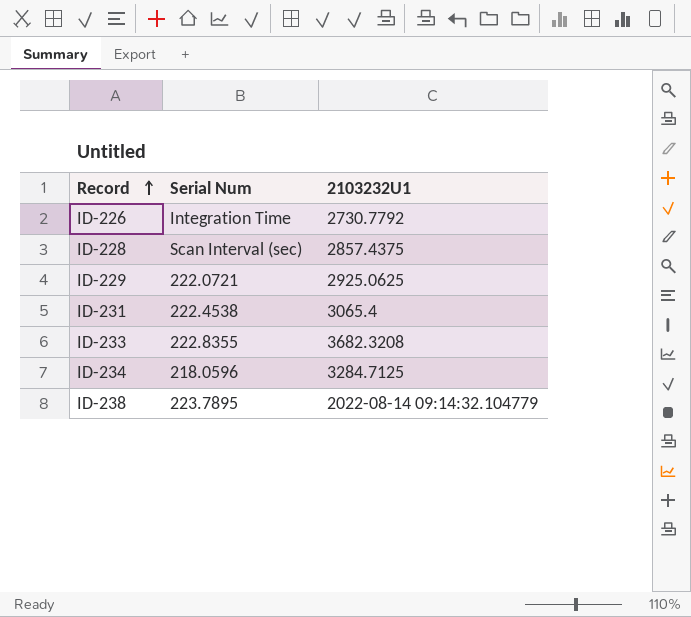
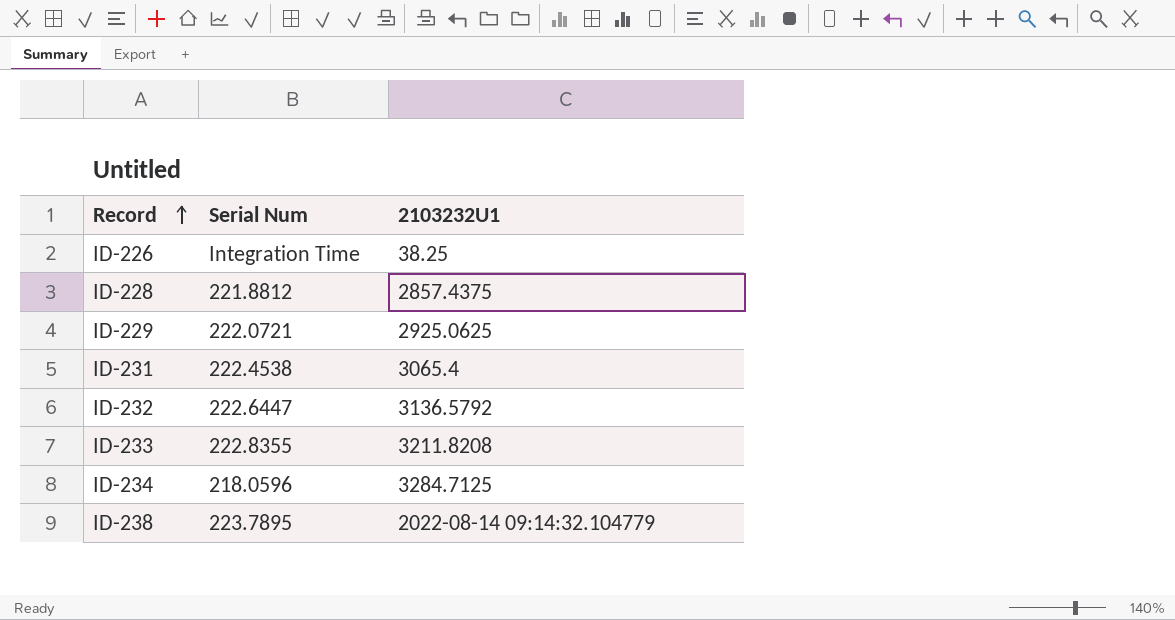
ID-226 | 2103232U1: 2730.7792 -> 38.25
ID-228 | Serial Num: Scan Interval (sec) -> 221.8812
row ID-232: none -> 222.6447 | 3136.5792
ID-233 | 2103232U1: 3682.3208 -> 3211.8208

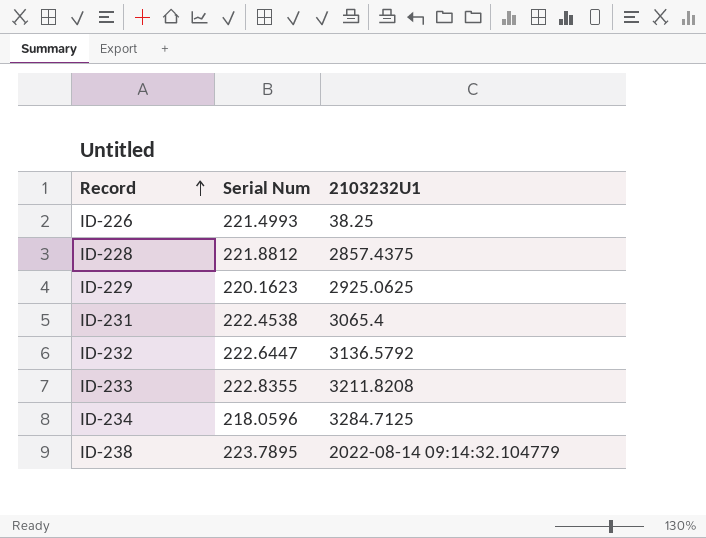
ID-226 | Serial Num: Integration Time -> 221.4993
ID-229 | Serial Num: 222.0721 -> 220.1623

